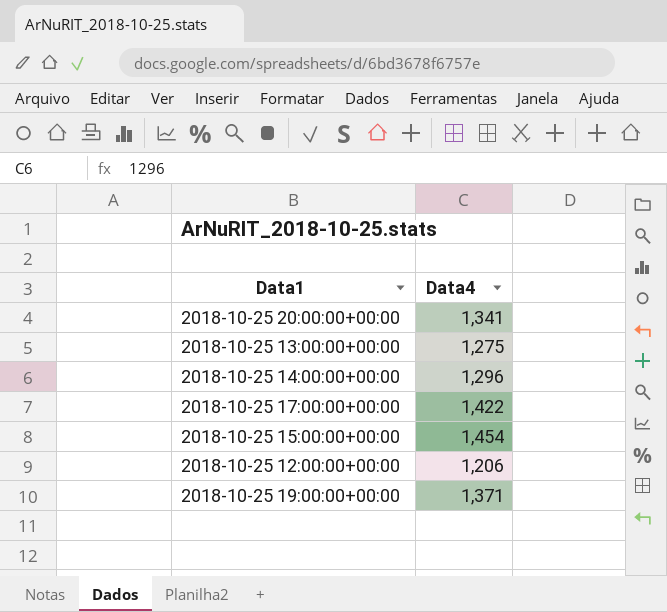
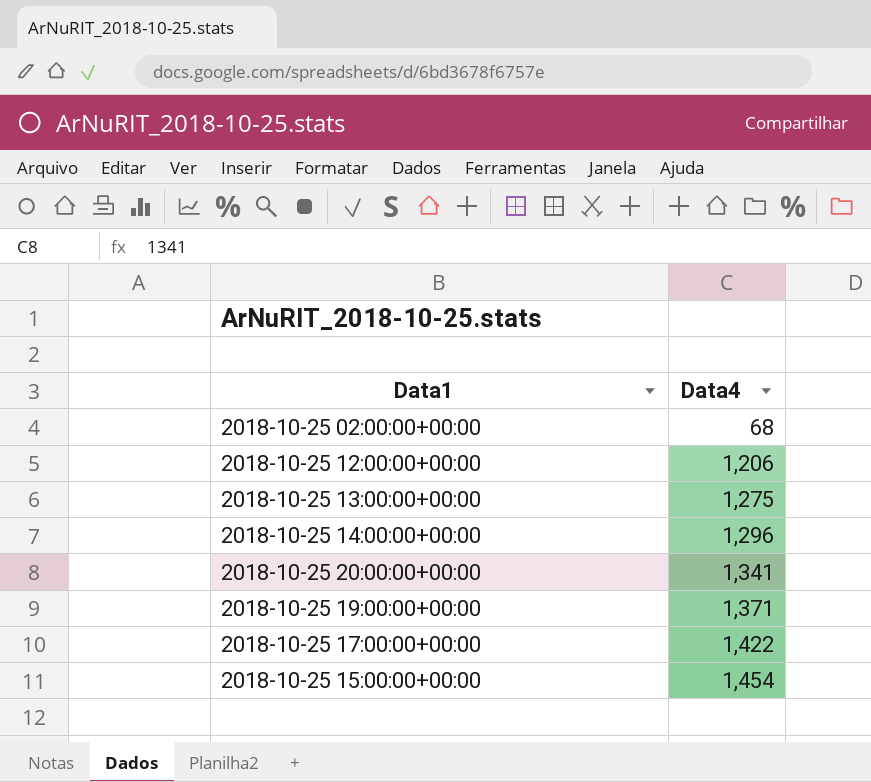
row order: none -> Data4 ascending
row 2018-10-25 02:00:00+00:00: none -> 68

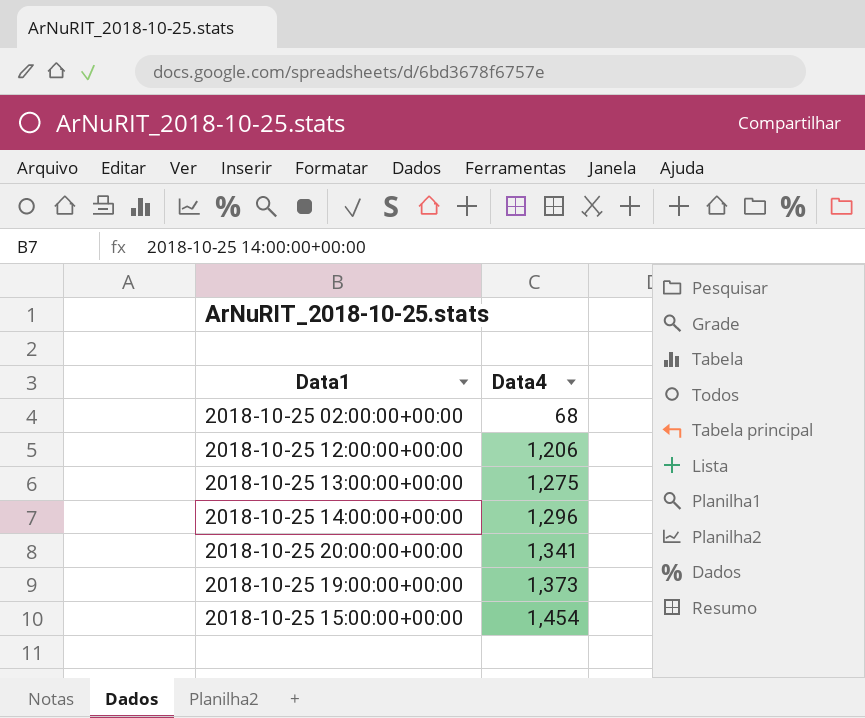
row 2018-10-25 17:00:00+00:00: 1,422 -> none
2018-10-25 19:00:00+00:00 | Data4: 1,371 -> 1,373

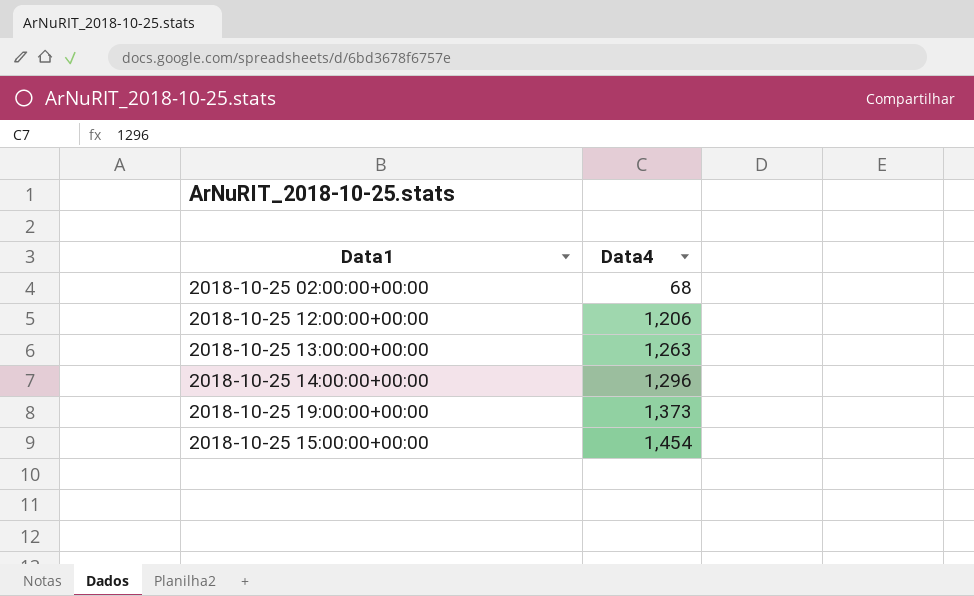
row 2018-10-25 20:00:00+00:00: 1,341 -> none
2018-10-25 13:00:00+00:00 | Data4: 1,275 -> 1,263

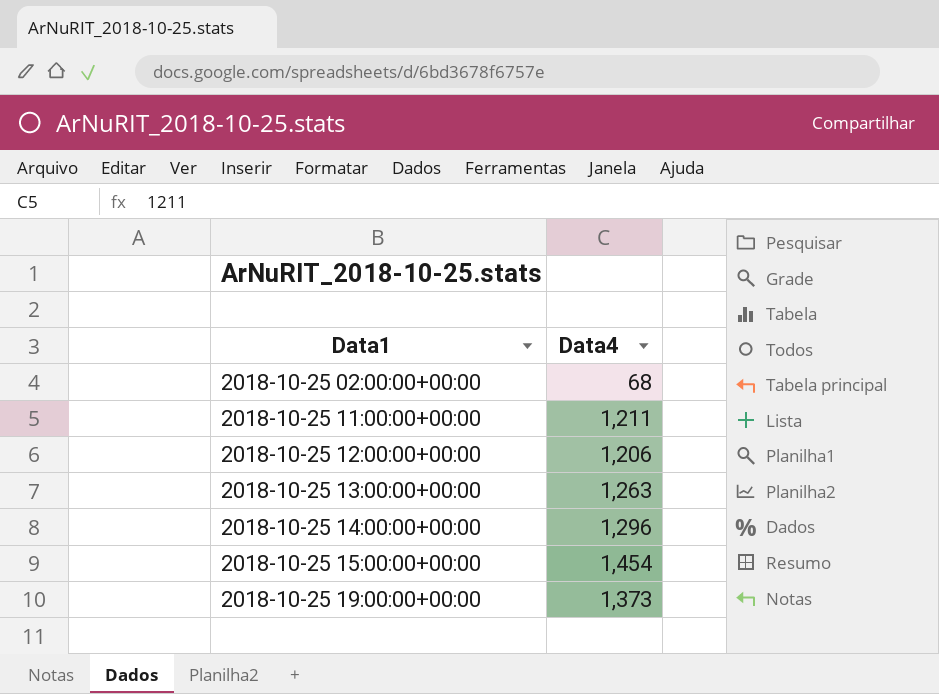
row order: Data4 ascending -> Data1 ascending
row 2018-10-25 11:00:00+00:00: none -> 1,211

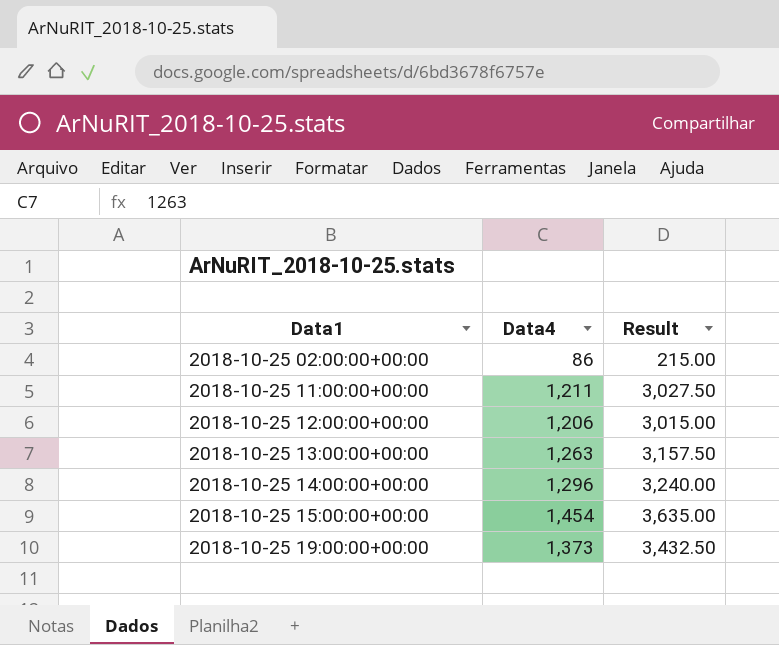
column Result | formula: none -> [Data4] * 2.5
2018-10-25 02:00:00+00:00 | Data4: 68 -> 86

